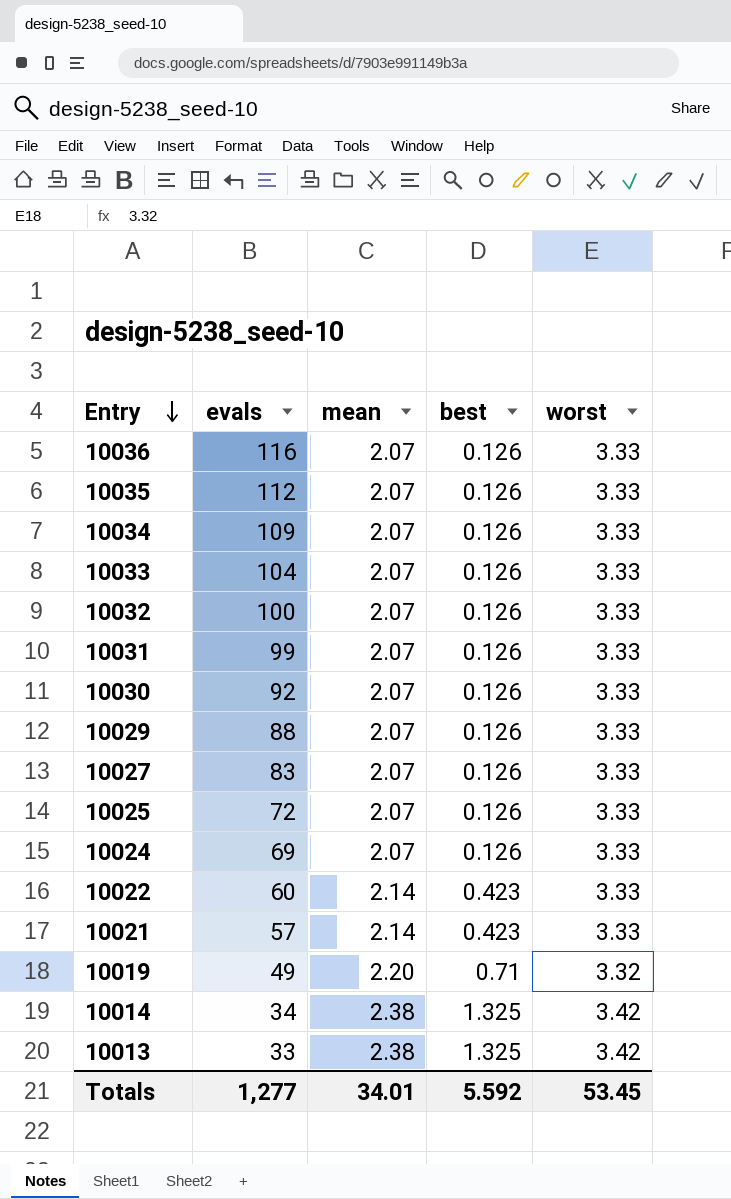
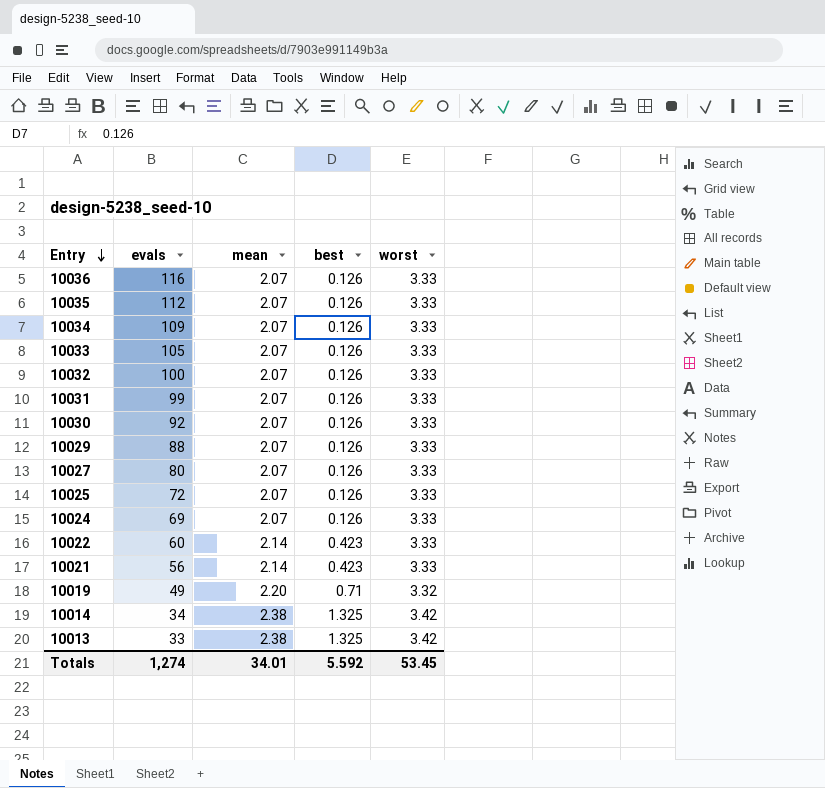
10033 | evals: 104 -> 105
10027 | evals: 83 -> 80
10021 | evals: 57 -> 56
Totals | evals: 1,277 -> 1,274

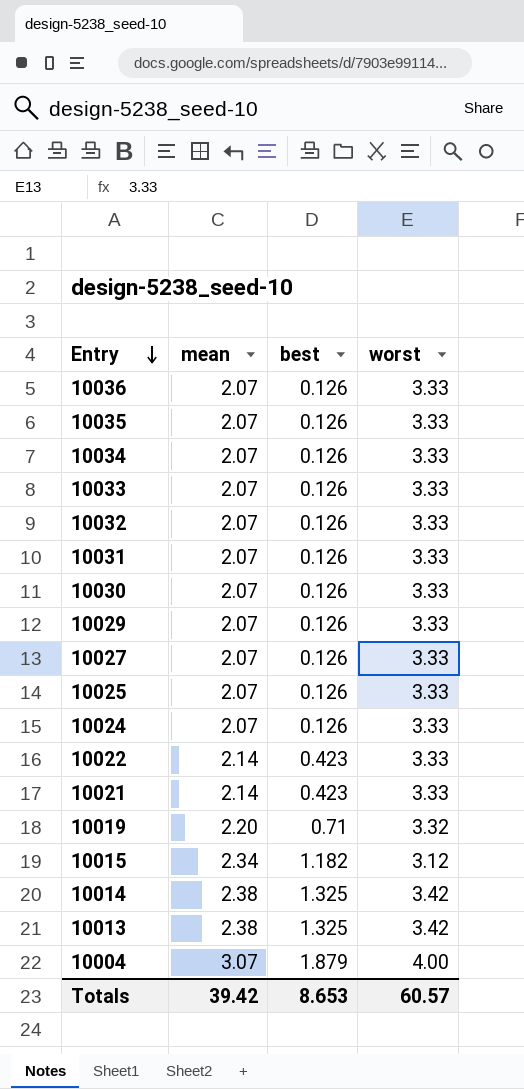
column evals | position: 2 -> none
row 10015: none -> 2.34 | 1.182 | 3.12
row 10004: none -> 3.07 | 1.879 | 4.00
Totals | mean: 34.01 -> 39.42
Totals | best: 5.592 -> 8.653
Totals | worst: 53.45 -> 60.57

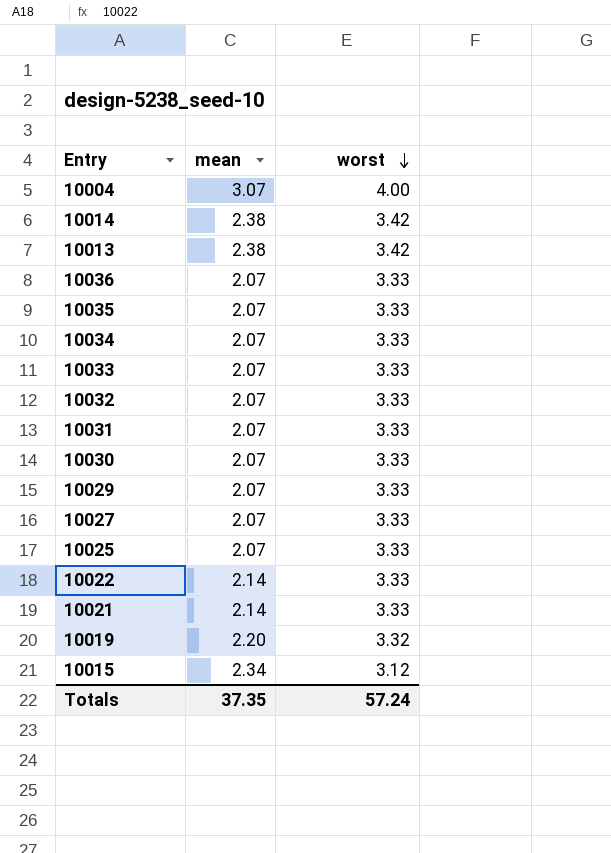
row order: Entry descending -> worst descending
column best | position: 3 -> none
row 10024: 2.07 | 0.126 | 3.33 -> none
Totals | mean: 39.42 -> 37.35
Totals | worst: 60.57 -> 57.24

